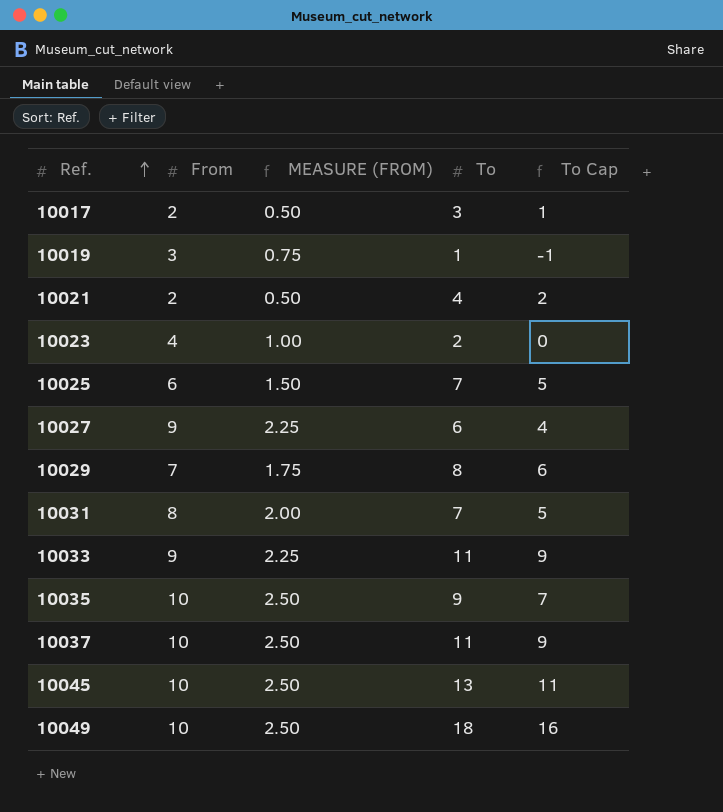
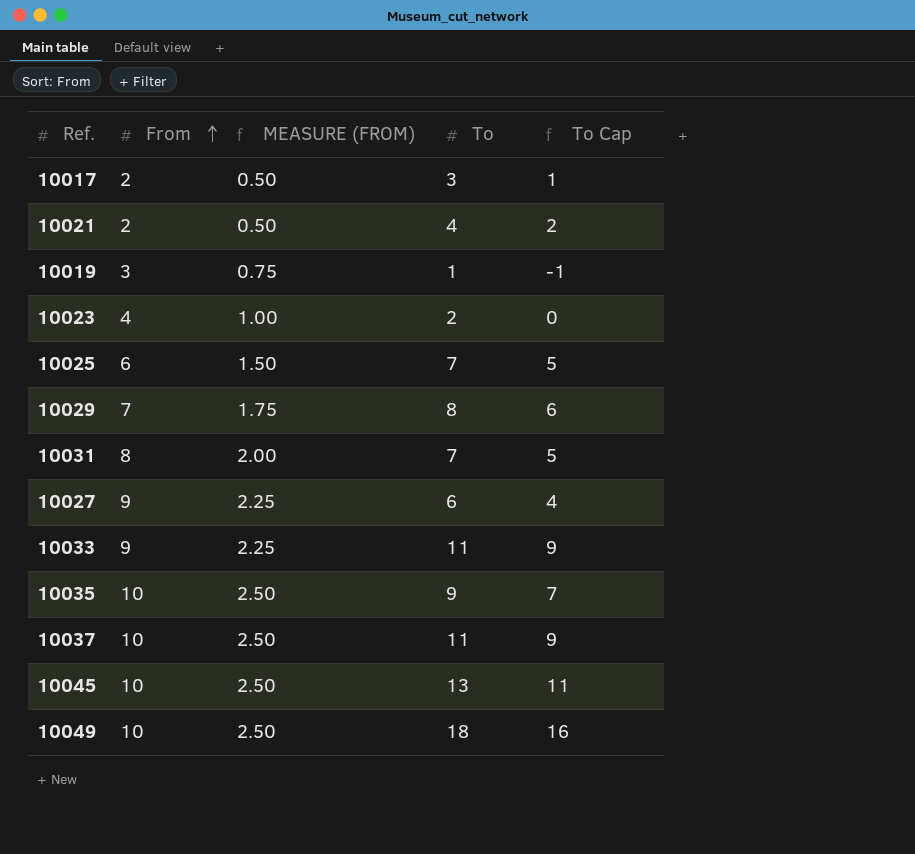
row order: Ref. ascending -> From ascending

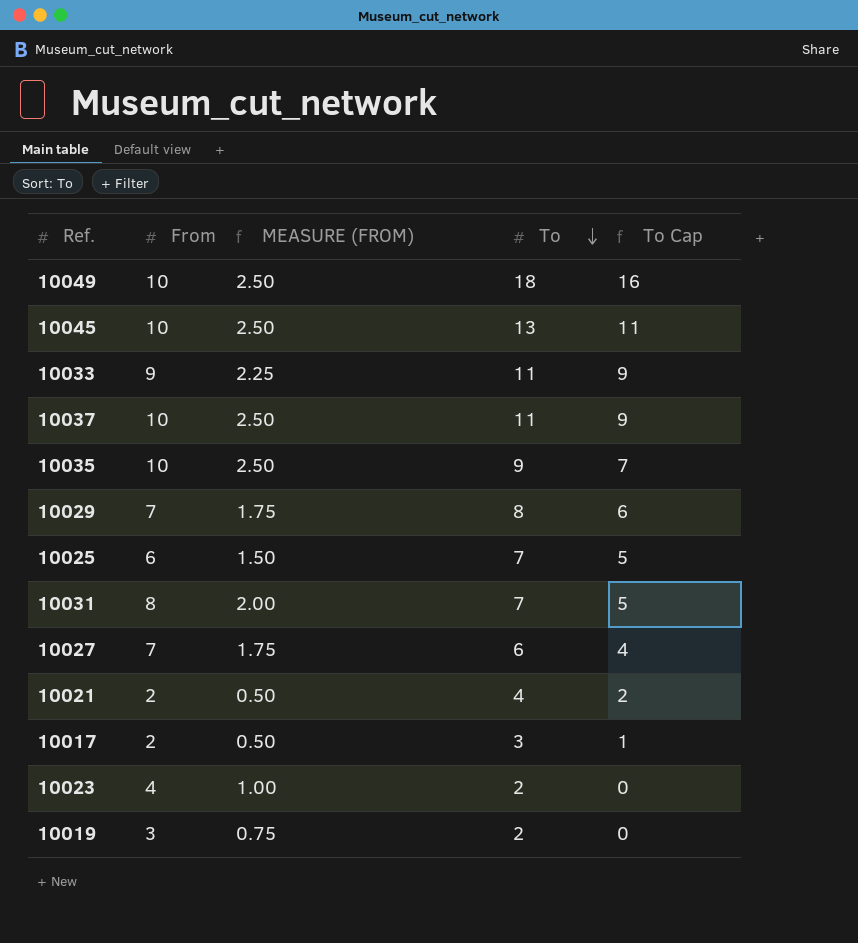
row order: From ascending -> To descending
10027 | From: 9 -> 7
10027 | MEASURE (FROM): 2.25 -> 1.75
10019 | To: 1 -> 2
10019 | To Cap: -1 -> 0

